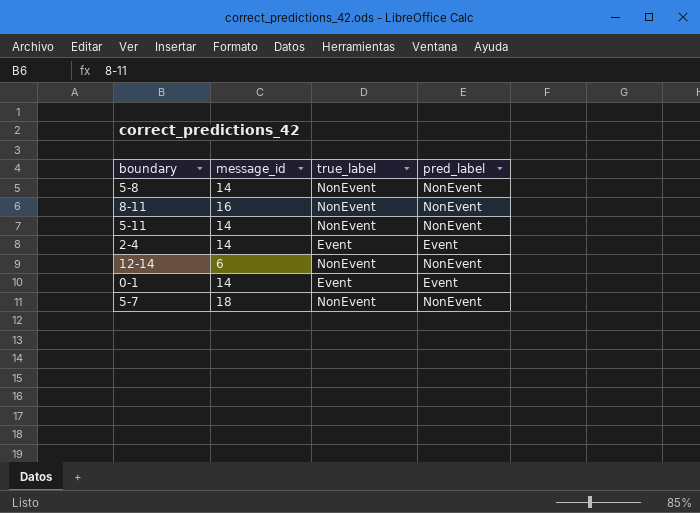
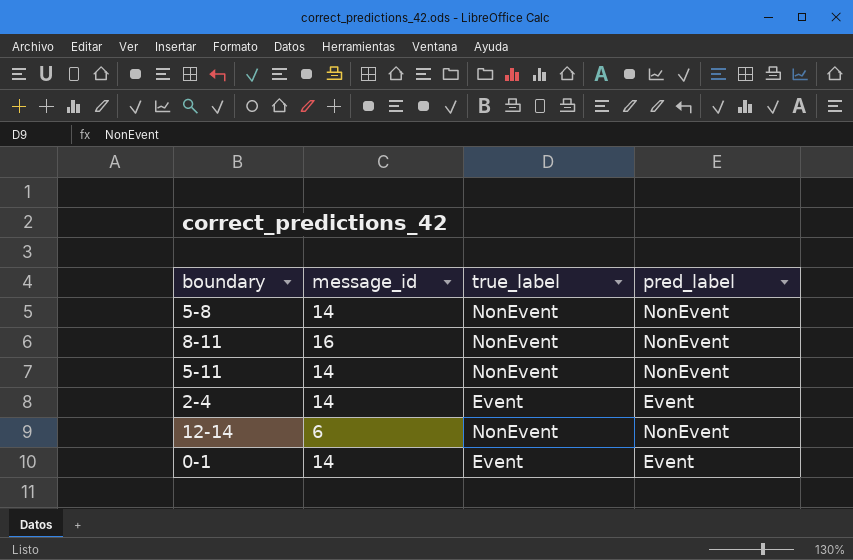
row 5-7: 18 | NonEvent | NonEvent -> none

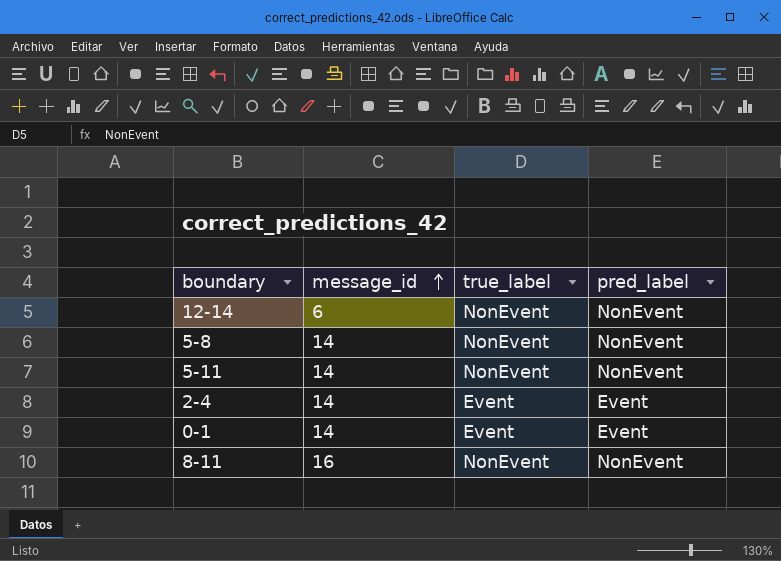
row order: none -> message_id ascending

